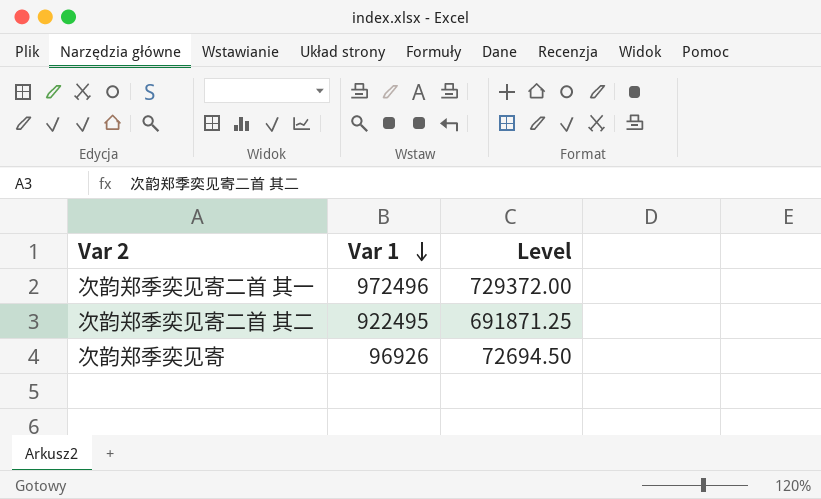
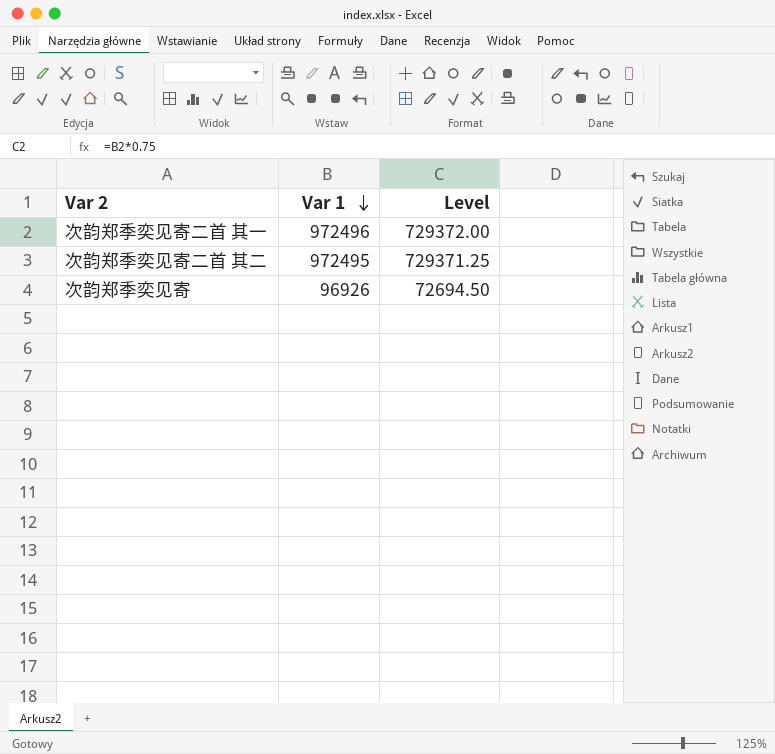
次韵郑季奕见寄二首 其二 | Var 1: 922495 -> 972495
次韵郑季奕见寄二首 其二 | Level: 691871.25 -> 729371.25

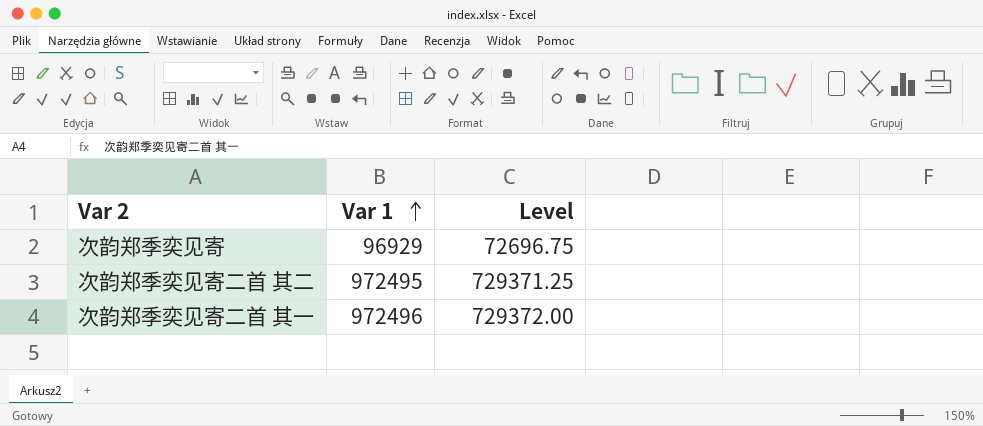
row order: Var 1 descending -> Var 1 ascending
次韵郑季奕见寄 | Var 1: 96926 -> 96929
次韵郑季奕见寄 | Level: 72694.50 -> 72696.75

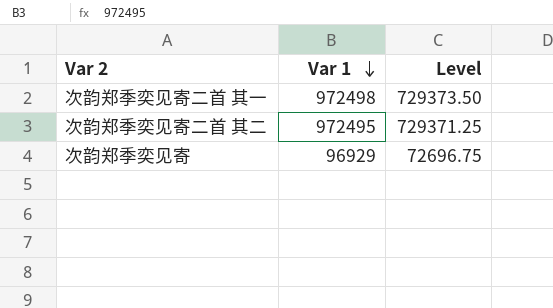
row order: Var 1 ascending -> Var 1 descending
次韵郑季奕见寄二首 其一 | Var 1: 972496 -> 972498
次韵郑季奕见寄二首 其一 | Level: 729372.00 -> 729373.50

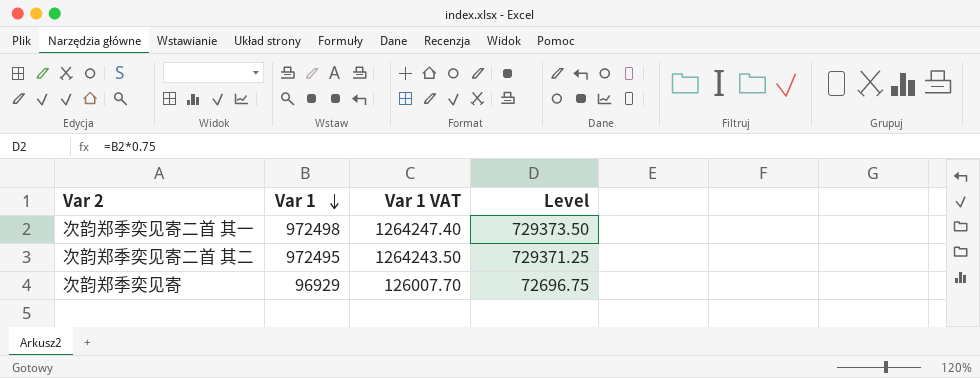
column Var 1 VAT | formula: none -> [Var 1] * 1.3

